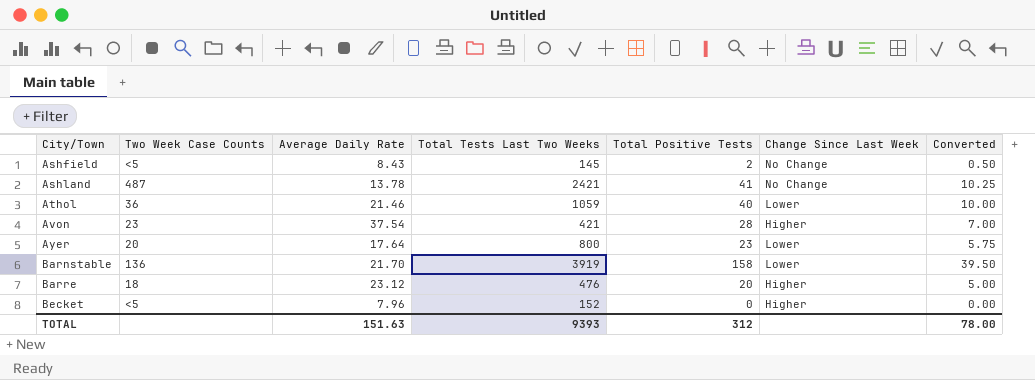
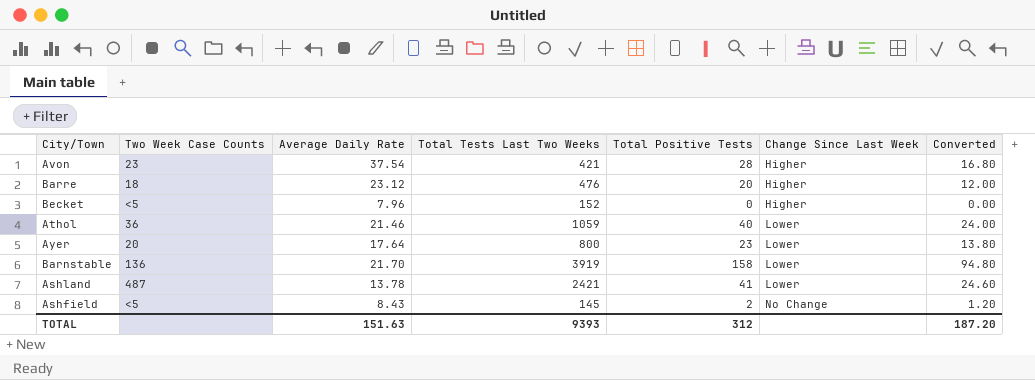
row order: City/Town ascending -> Change Since Last Week ascending
column Converted | formula: [Total Positive Tests] * 0.25 -> [Total Positive Tests] * 0.6
Ashland | Change Since Last Week: No Change -> Lower
TOTAL | Converted: 78.00 -> 187.20

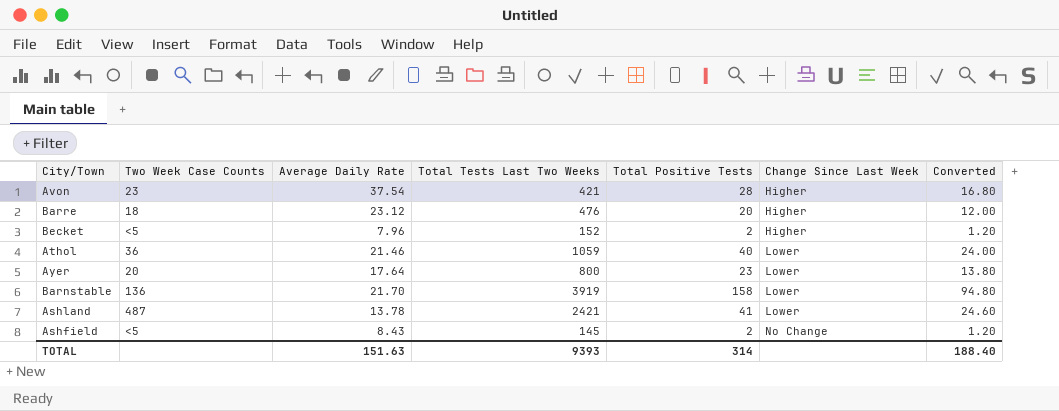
Becket | Total Positive Tests: 0 -> 2
Becket | Converted: 0.00 -> 1.20
TOTAL | Total Positive Tests: 312 -> 314
TOTAL | Converted: 187.20 -> 188.40

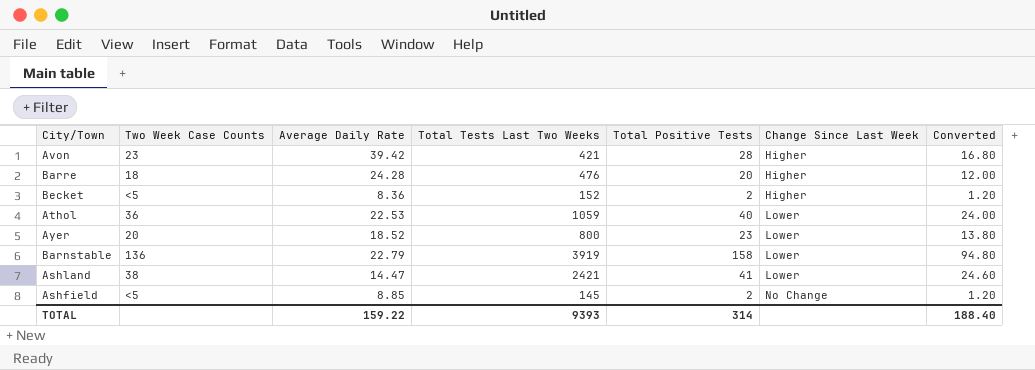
Avon | Average Daily Rate: 37.54 -> 39.42
Barre | Average Daily Rate: 23.12 -> 24.28
Becket | Average Daily Rate: 7.96 -> 8.36
Athol | Average Daily Rate: 21.46 -> 22.53
Ayer | Average Daily Rate: 17.64 -> 18.52
Barnstable | Average Daily Rate: 21.70 -> 22.79
Ashland | Two Week Case Counts: 487 -> 38
Ashland | Average Daily Rate: 13.78 -> 14.47
Ashfield | Average Daily Rate: 8.43 -> 8.85
TOTAL | Average Daily Rate: 151.63 -> 159.22

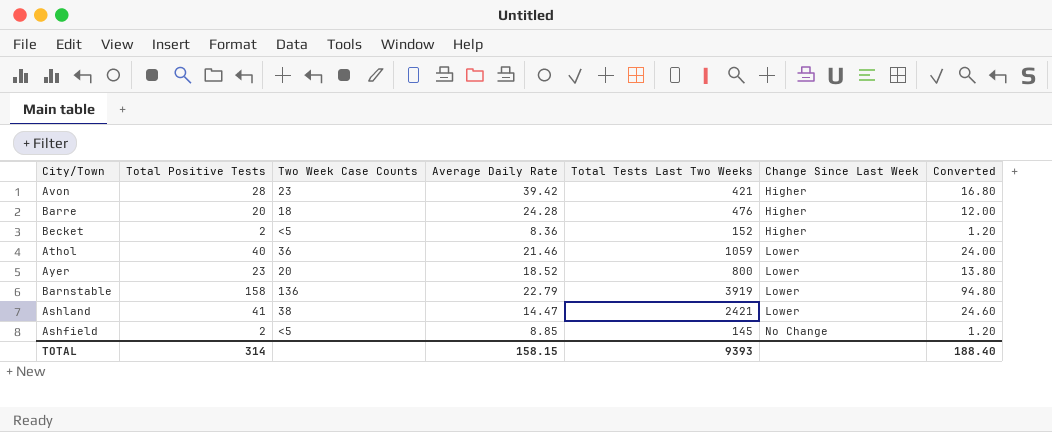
column Total Positive Tests | position: 5 -> 2
Athol | Average Daily Rate: 22.53 -> 21.46
TOTAL | Average Daily Rate: 159.22 -> 158.15

